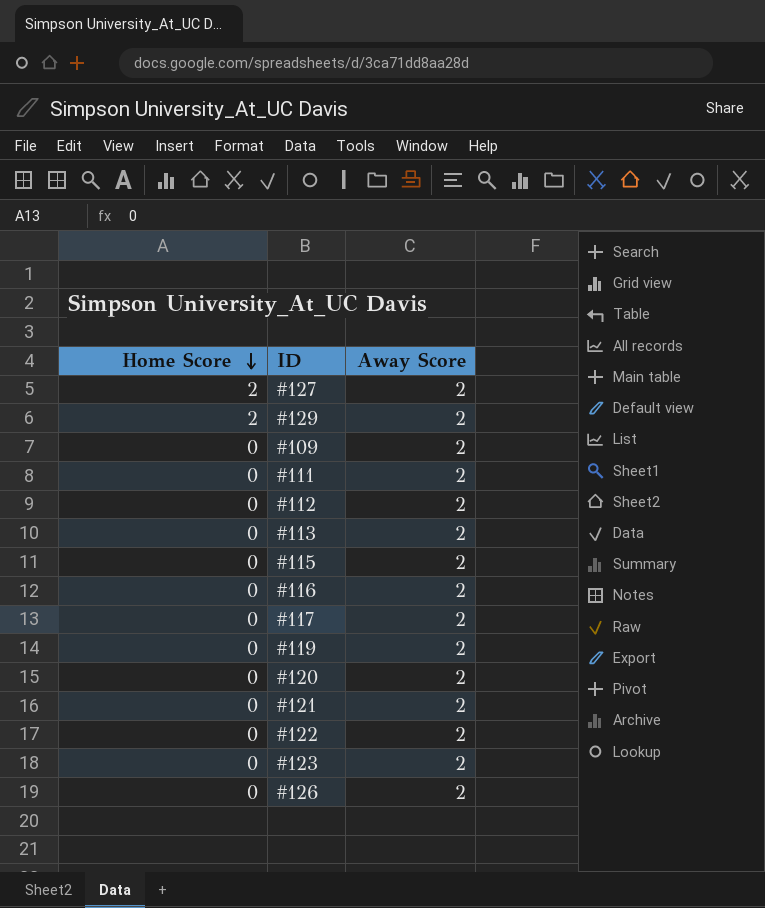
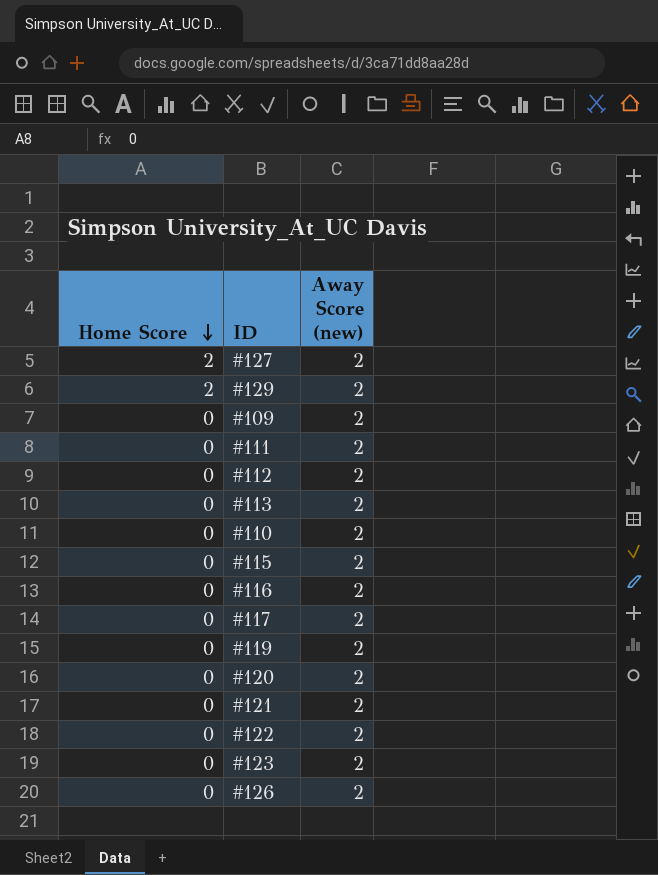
column name: Away Score -> Away Score (new)
row #110: none -> 0 | 2

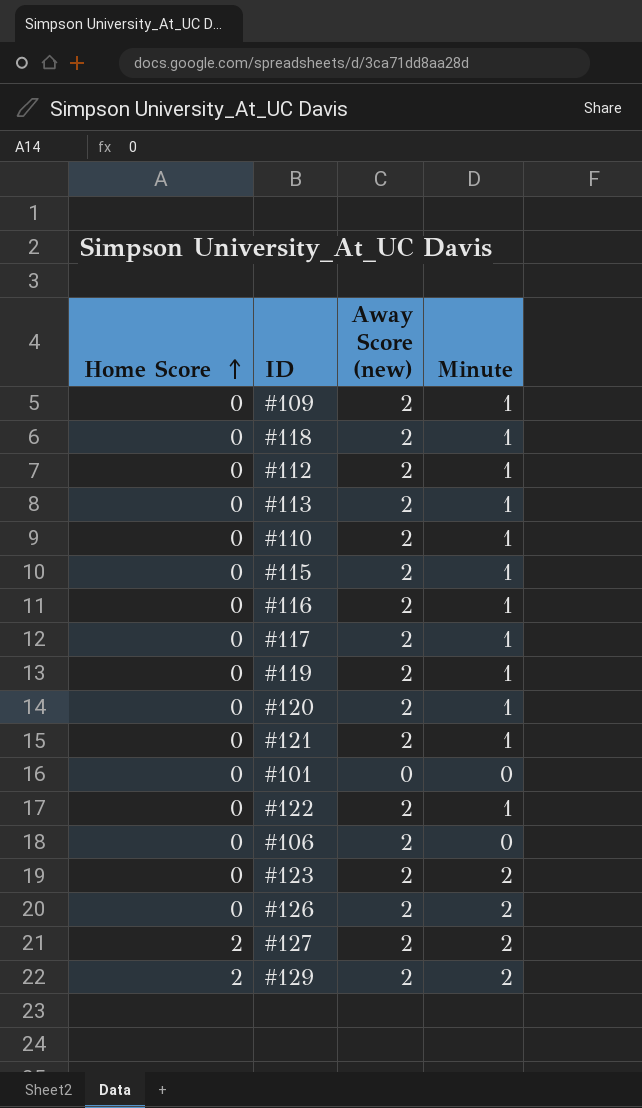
row order: Home Score descending -> Home Score ascending
column Minute | position: none -> 4
row #111: 0 | 2 -> none
row #118: none -> 0 | 2 | 1
row #101: none -> 0 | 0 | 0
row #106: none -> 0 | 2 | 0

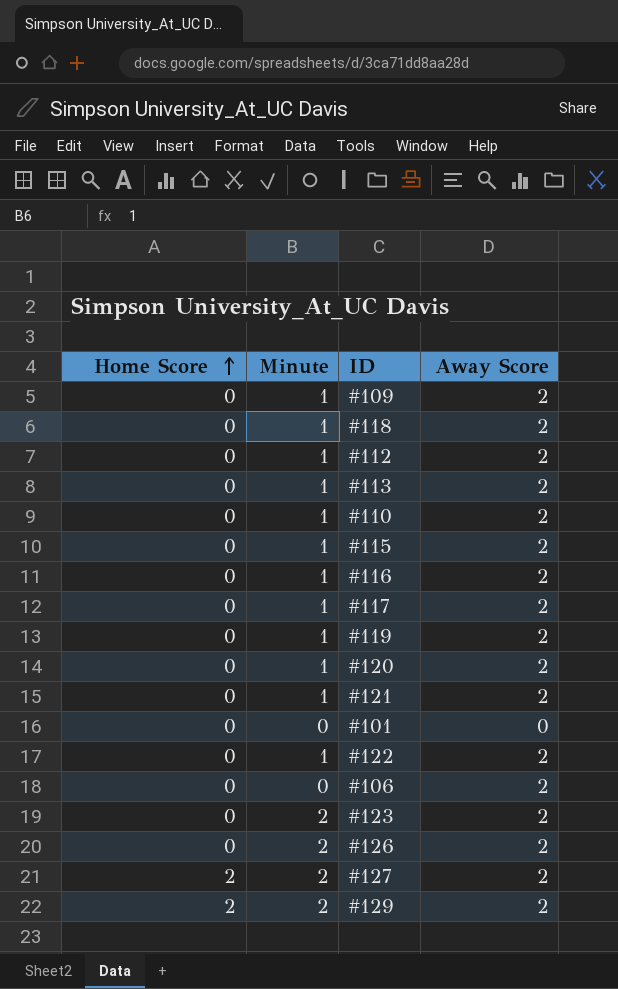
column Minute | position: 4 -> 2
column name: Away Score (new) -> Away Score

